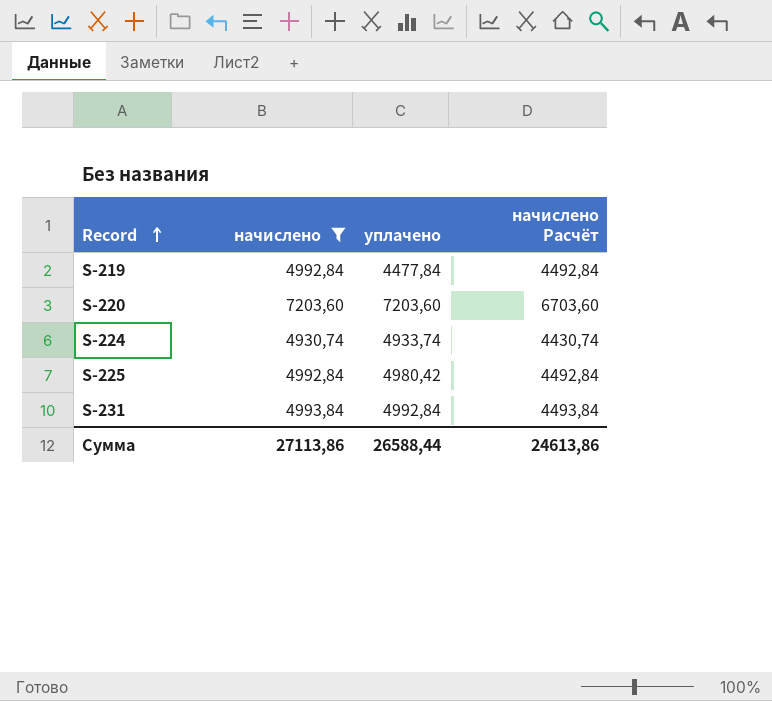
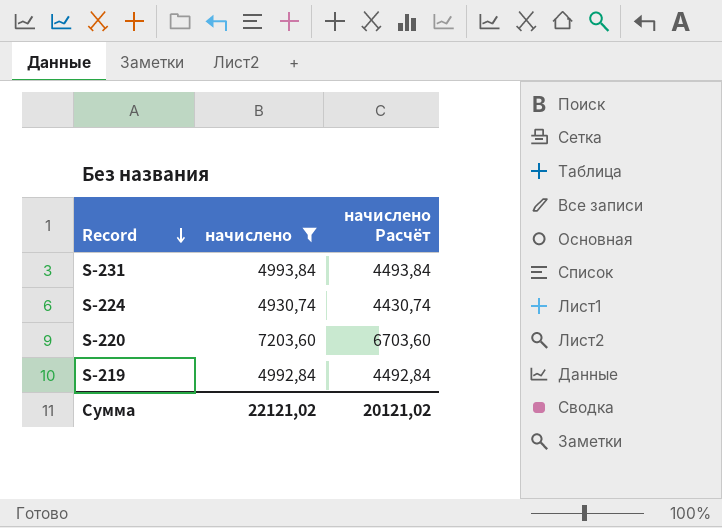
row order: Record ascending -> Record descending
column уплачено | position: 3 -> none
row S-225: 4992,84 | 4980,42 | 4492,84 -> none
Сумма | начислено: 27113,86 -> 22121,02
Сумма | начислено Расчёт: 24613,86 -> 20121,02

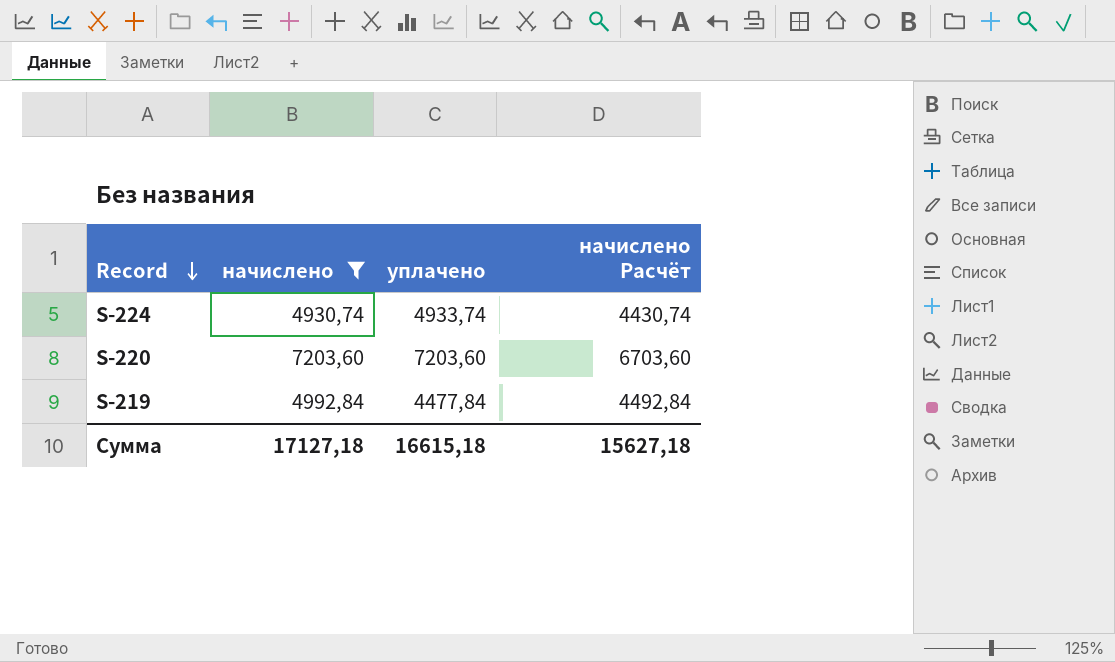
column уплачено | position: none -> 3
row S-231: 4993,84 | 4493,84 -> none
Сумма | начислено: 22121,02 -> 17127,18
Сумма | начислено Расчёт: 20121,02 -> 15627,18

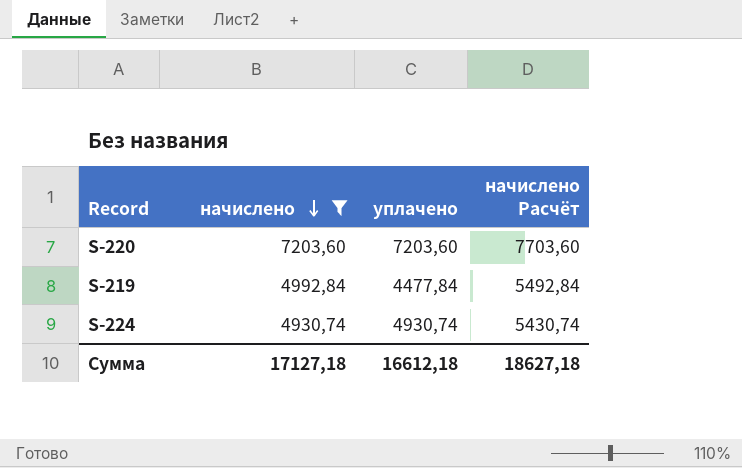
row order: Record descending -> начислено descending
column начислено Расчёт | formula: [начислено] - 500 -> [начислено] + 500
S-224 | уплачено: 4933,74 -> 4930,74
Сумма | уплачено: 16615,18 -> 16612,18
Сумма | начислено Расчёт: 15627,18 -> 18627,18

